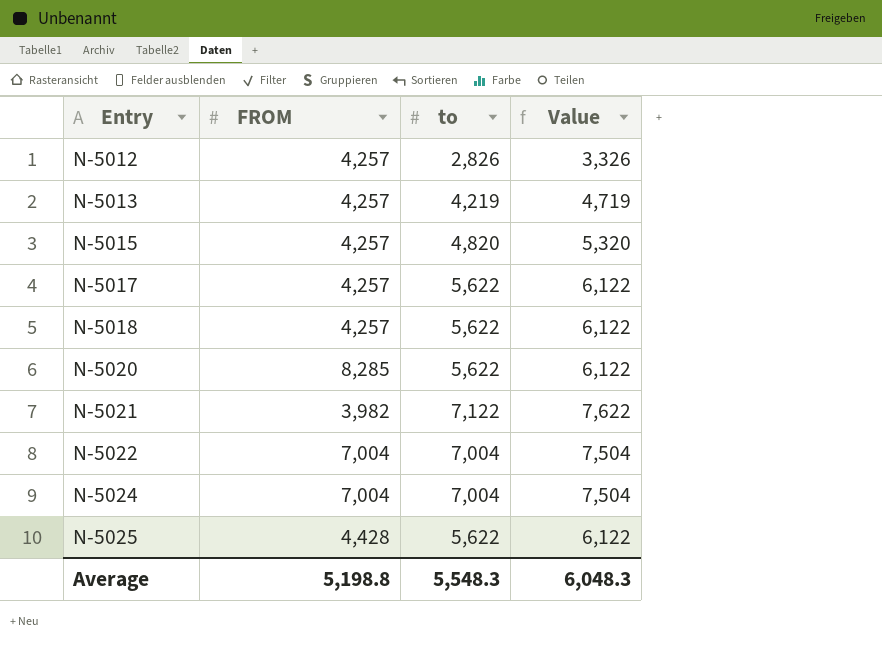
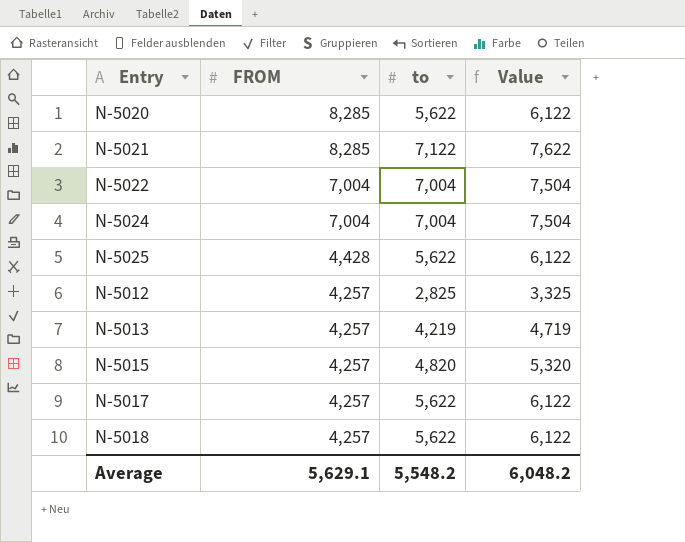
row order: Entry ascending -> FROM descending
N-5021 | FROM: 3,982 -> 8,285
N-5012 | to: 2,826 -> 2,825
N-5012 | Value: 3,326 -> 3,325
Average | FROM: 5,198.8 -> 5,629.1
Average | to: 5,548.3 -> 5,548.2
Average | Value: 6,048.3 -> 6,048.2

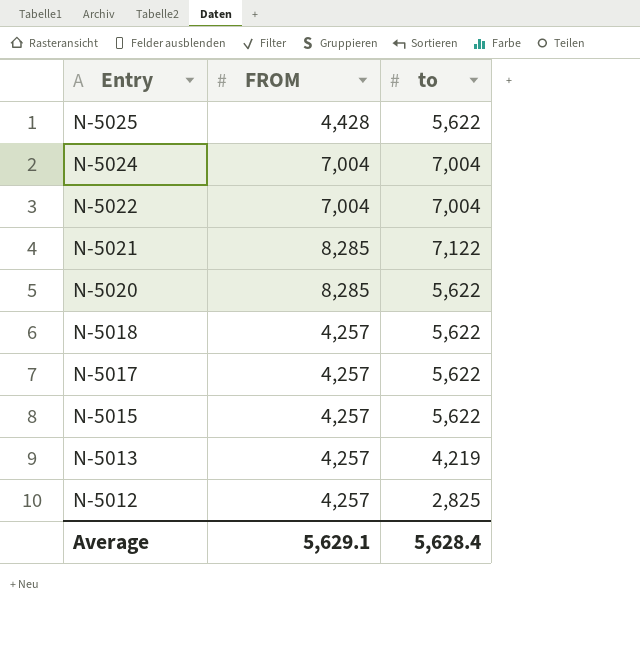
row order: FROM descending -> Entry descending
column Value | formula: [to] + 500 -> none
N-5015 | to: 4,820 -> 5,622
Average | to: 5,548.2 -> 5,628.4

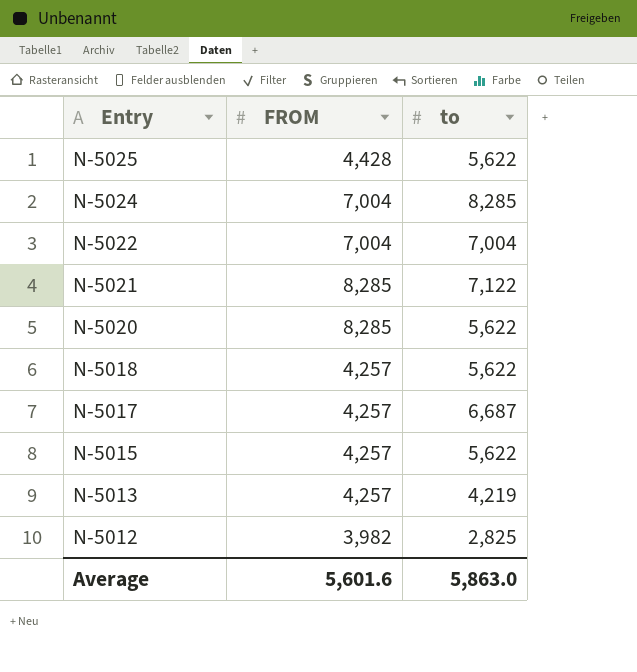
N-5024 | to: 7,004 -> 8,285
N-5017 | to: 5,622 -> 6,687
N-5012 | FROM: 4,257 -> 3,982
Average | FROM: 5,629.1 -> 5,601.6
Average | to: 5,628.4 -> 5,863.0

